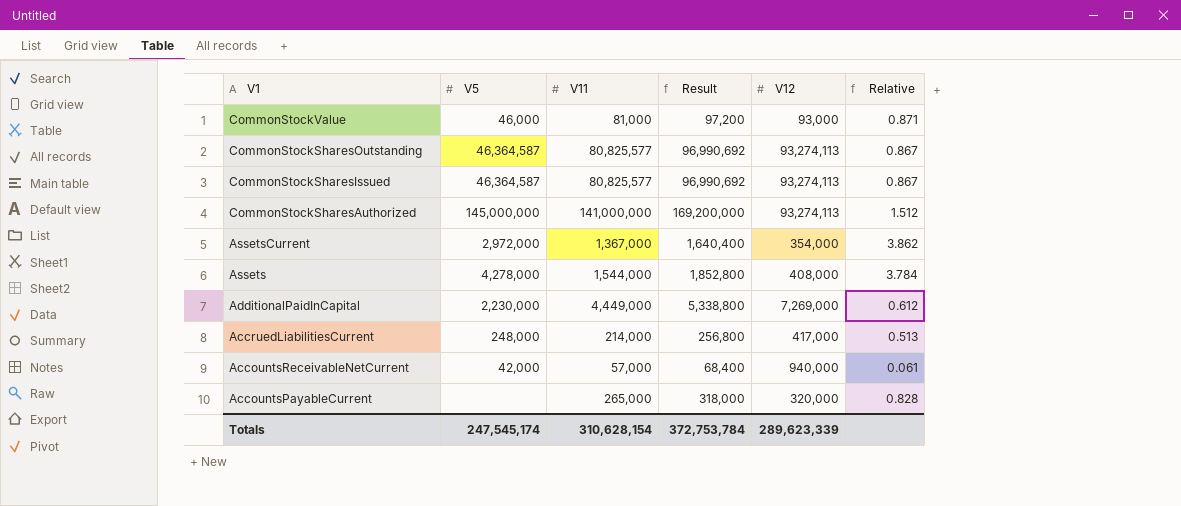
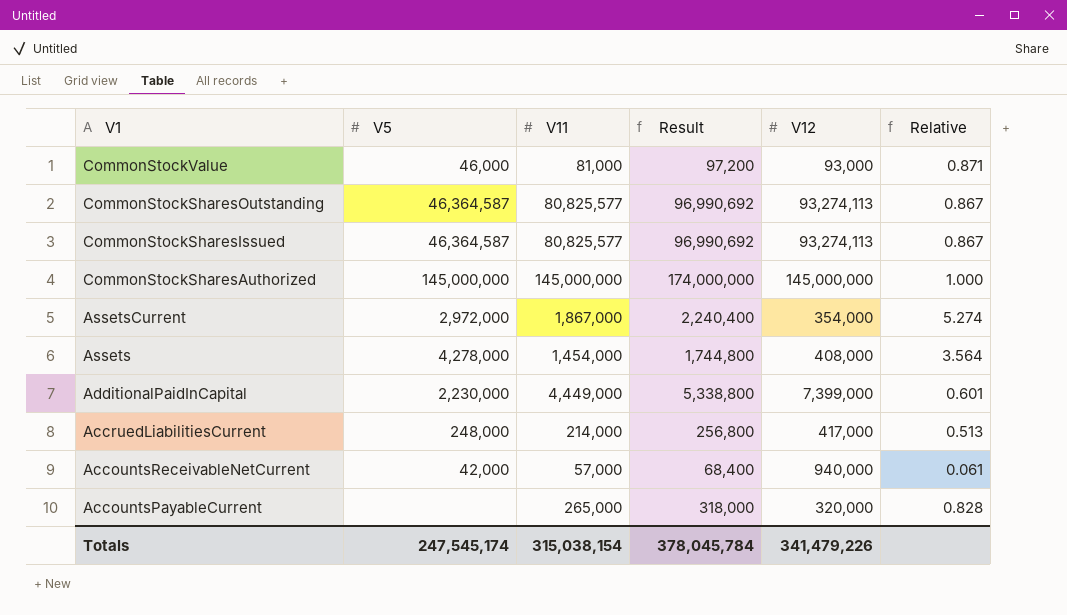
CommonStockSharesAuthorized | V11: 141,000,000 -> 145,000,000
CommonStockSharesAuthorized | Result: 169,200,000 -> 174,000,000
CommonStockSharesAuthorized | V12: 93,274,113 -> 145,000,000
CommonStockSharesAuthorized | Relative: 1.512 -> 1.000
AssetsCurrent | V11: 1,367,000 -> 1,867,000
AssetsCurrent | Result: 1,640,400 -> 2,240,400
AssetsCurrent | Relative: 3.862 -> 5.274
Assets | V11: 1,544,000 -> 1,454,000
Assets | Result: 1,852,800 -> 1,744,800
Assets | Relative: 3.784 -> 3.564
AdditionalPaidInCapital | V12: 7,269,000 -> 7,399,000
AdditionalPaidInCapital | Relative: 0.612 -> 0.601
Totals | V11: 310,628,154 -> 315,038,154
Totals | Result: 372,753,784 -> 378,045,784
Totals | V12: 289,623,339 -> 341,479,226

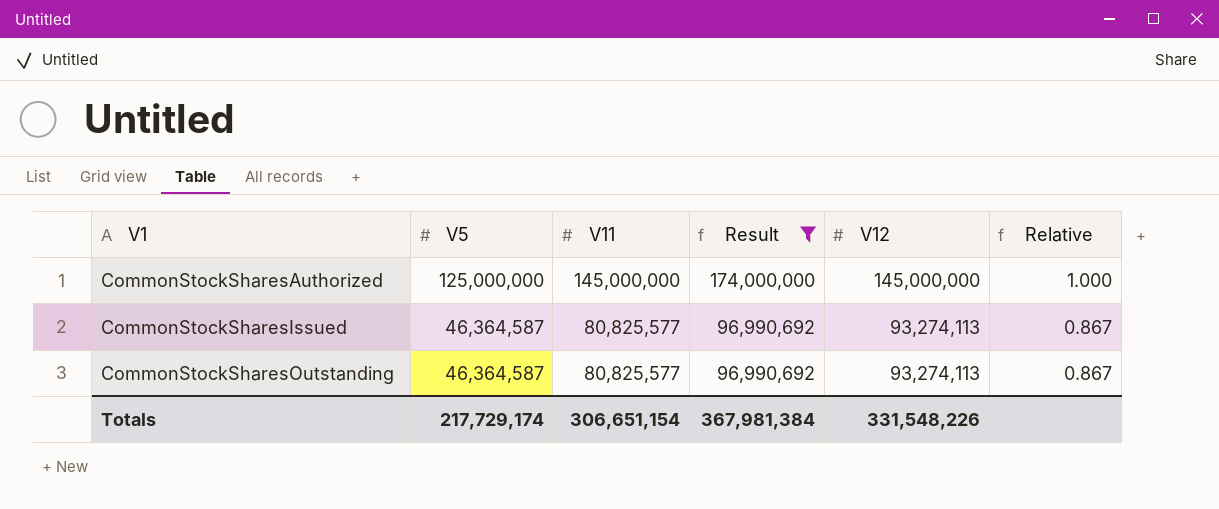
filter: none -> Result >= 96,990,692
row order: V1 descending -> V1 ascending
CommonStockSharesAuthorized | V5: 145,000,000 -> 125,000,000
Totals | V5: 247,545,174 -> 217,729,174
Totals | V11: 315,038,154 -> 306,651,154
Totals | Result: 378,045,784 -> 367,981,384
Totals | V12: 341,479,226 -> 331,548,226

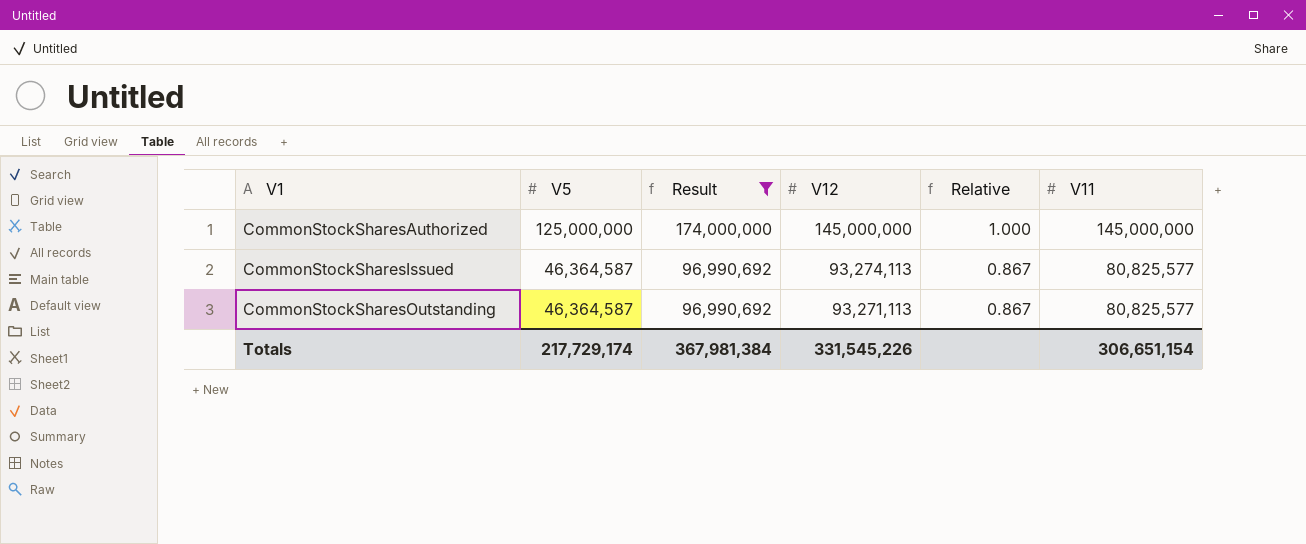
column V11 | position: 3 -> 6
CommonStockSharesOutstanding | V12: 93,274,113 -> 93,271,113
Totals | V12: 331,548,226 -> 331,545,226

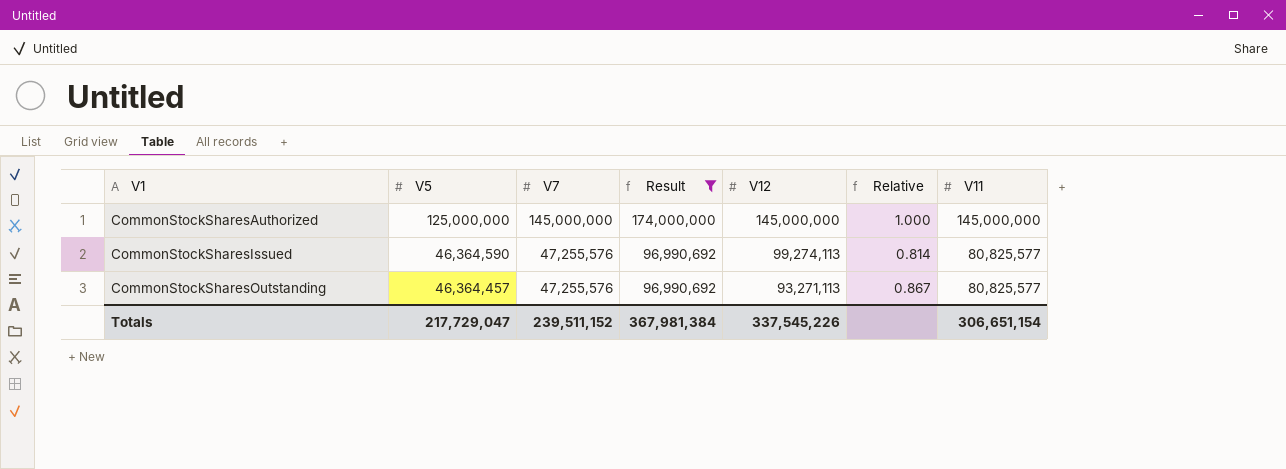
column V7 | position: none -> 3
CommonStockSharesIssued | V5: 46,364,587 -> 46,364,590
CommonStockSharesIssued | V12: 93,274,113 -> 99,274,113
CommonStockSharesIssued | Relative: 0.867 -> 0.814
CommonStockSharesOutstanding | V5: 46,364,587 -> 46,364,457
Totals | V5: 217,729,174 -> 217,729,047
Totals | V12: 331,545,226 -> 337,545,226

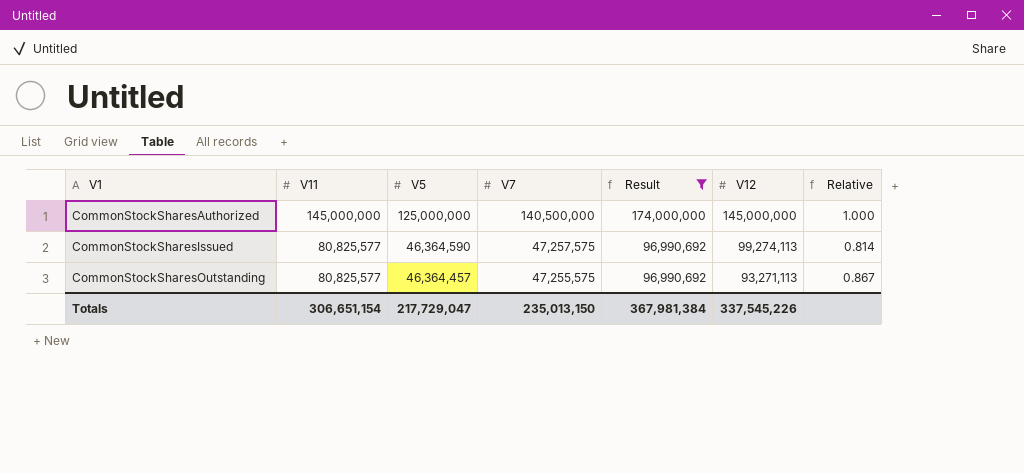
column V11 | position: 7 -> 2
CommonStockSharesAuthorized | V7: 145,000,000 -> 140,500,000
CommonStockSharesIssued | V7: 47,255,576 -> 47,257,575
CommonStockSharesOutstanding | V7: 47,255,576 -> 47,255,575
Totals | V7: 239,511,152 -> 235,013,150

